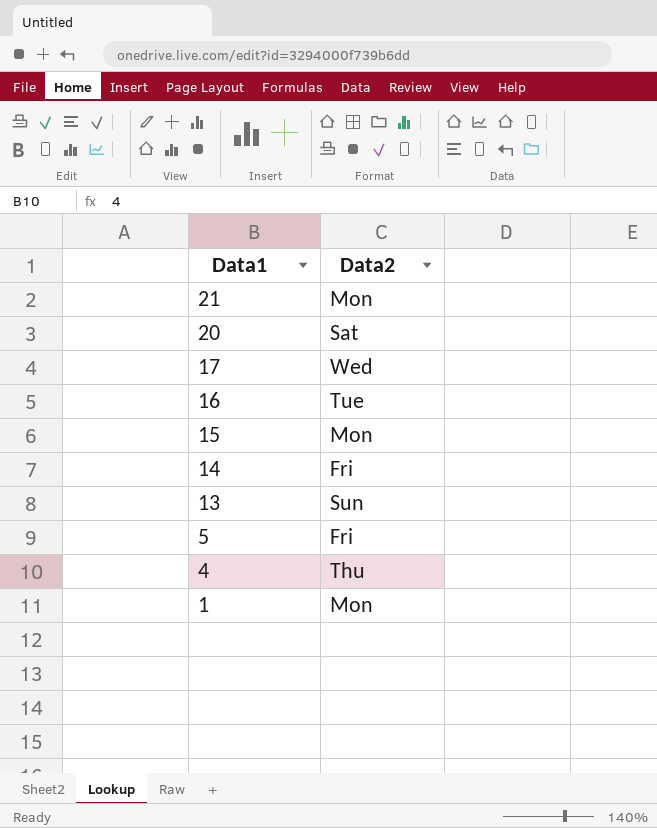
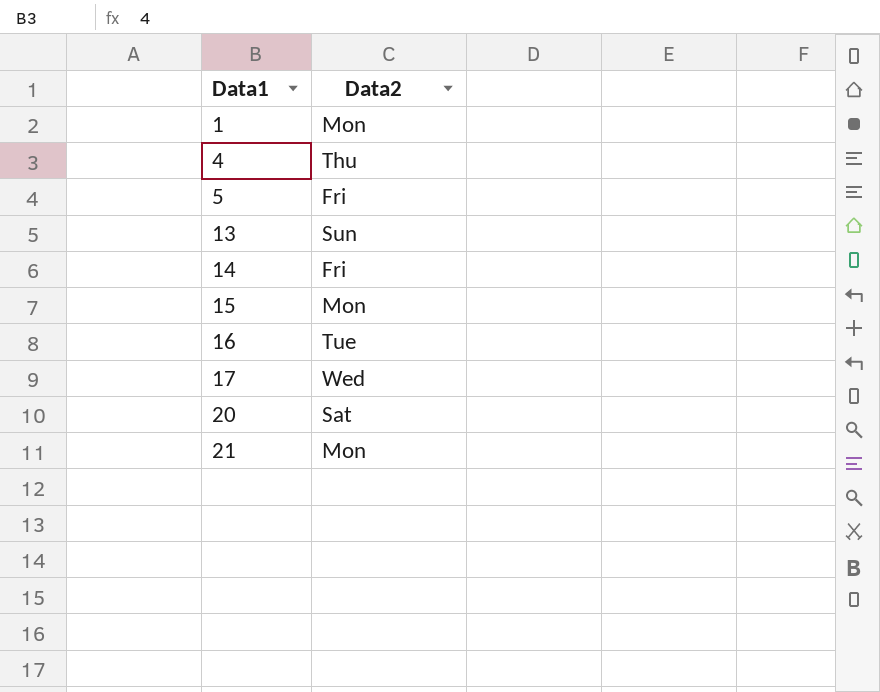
row order: Data1 descending -> Data1 ascending

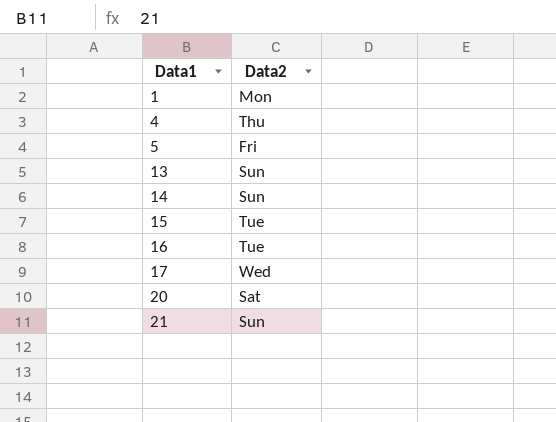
14 | Data2: Fri -> Sun
15 | Data2: Mon -> Tue
21 | Data2: Mon -> Sun

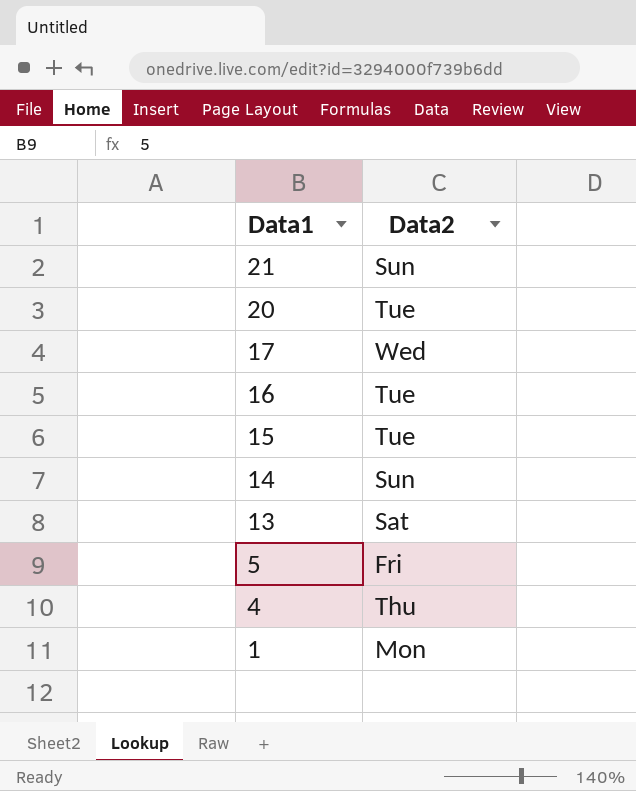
row order: Data1 ascending -> Data1 descending
20 | Data2: Sat -> Tue
13 | Data2: Sun -> Sat

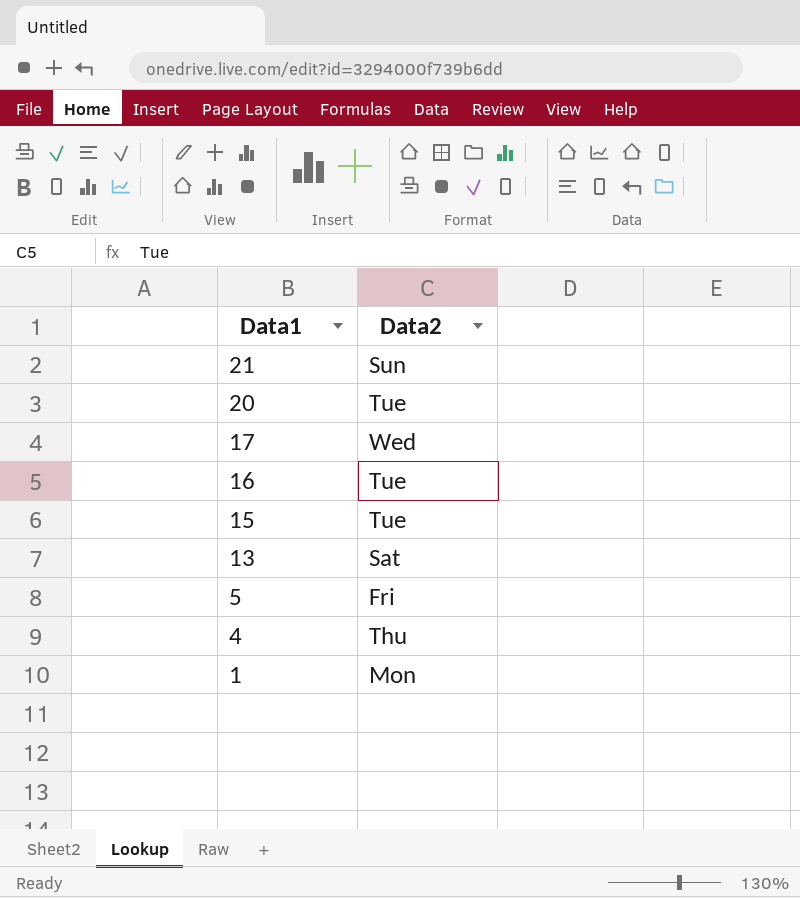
row 14: Sun -> none

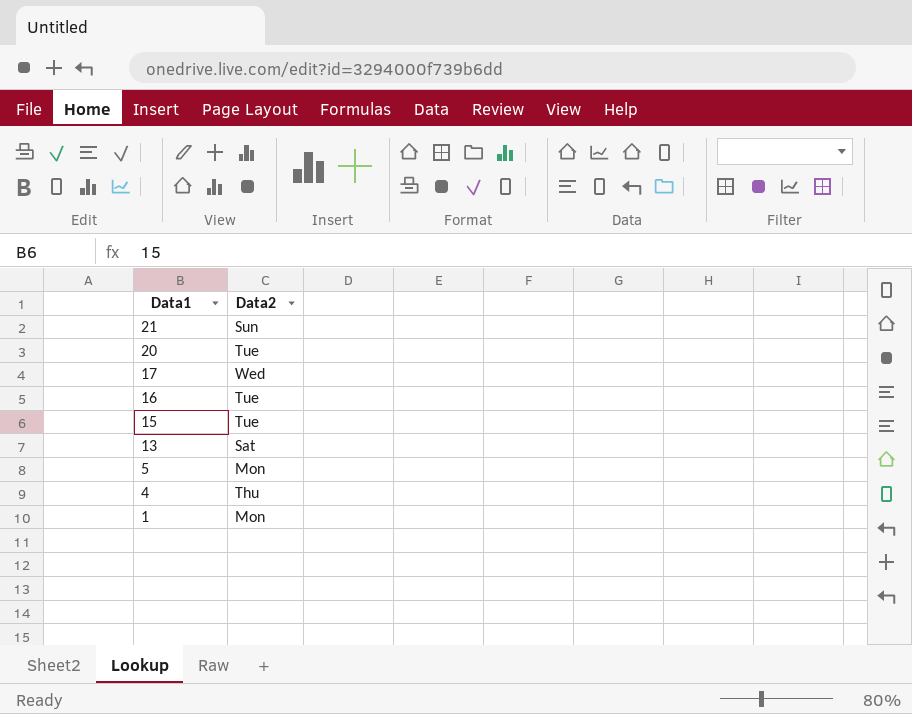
5 | Data2: Fri -> Mon

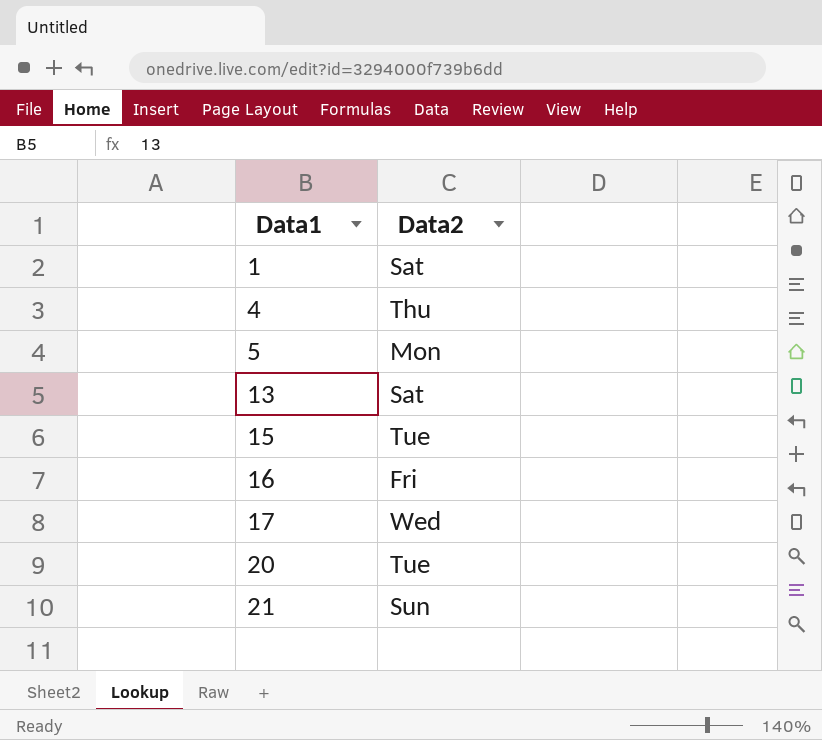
row order: Data1 descending -> Data1 ascending
1 | Data2: Mon -> Sat
16 | Data2: Tue -> Fri

